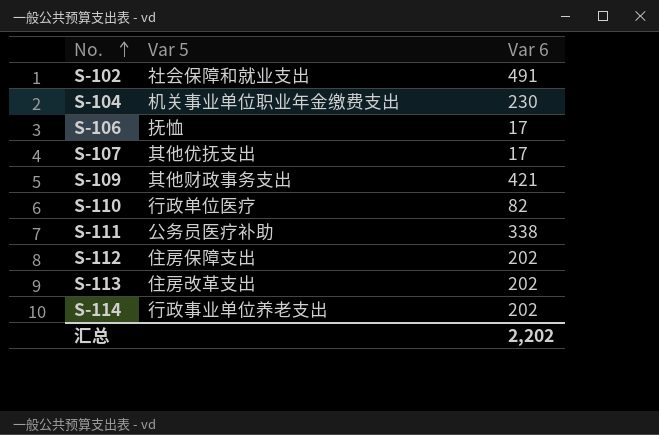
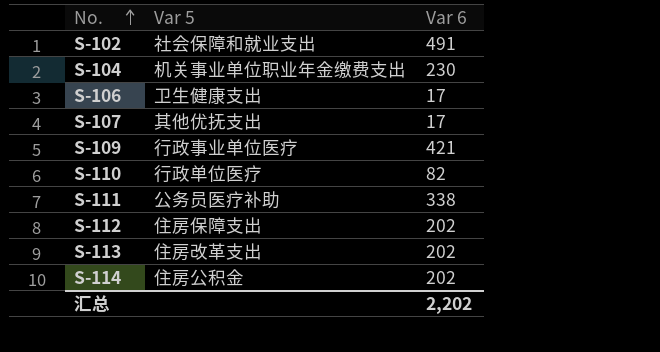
S-106 | Var 5: 抚恤 -> 卫生健康支出
S-109 | Var 5: 其他财政事务支出 -> 行政事业单位医疗
S-114 | Var 5: 行政事业单位养老支出 -> 住房公积金

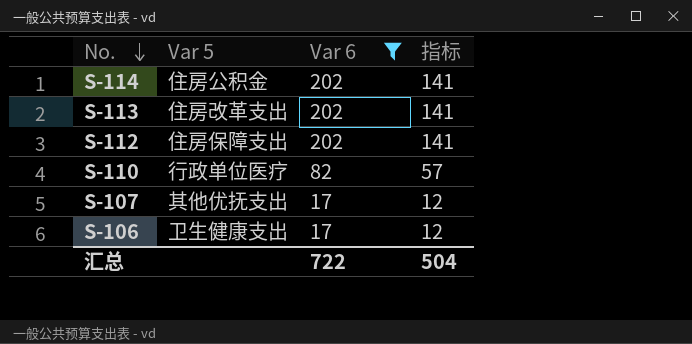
filter: none -> Var 6 <= 202
row order: No. ascending -> No. descending
column 指标 | formula: none -> [Var 6] * 0.7
汇总 | Var 6: 2,202 -> 722

